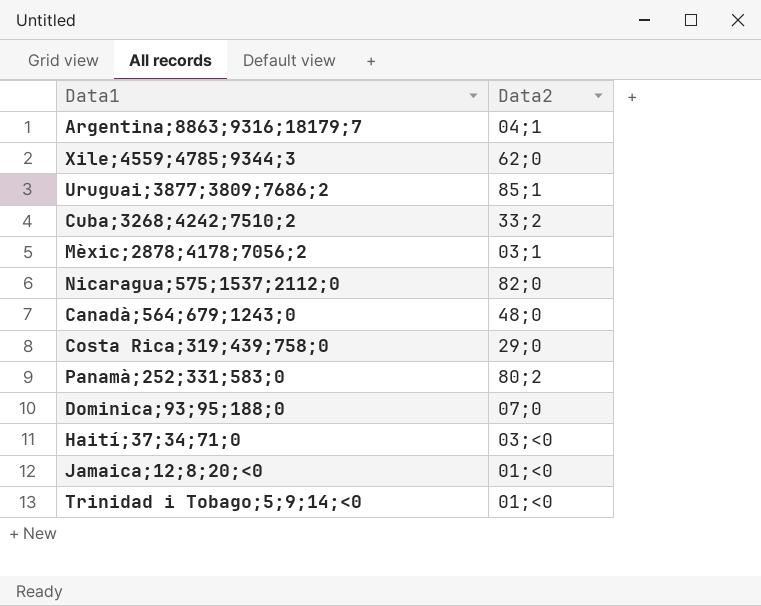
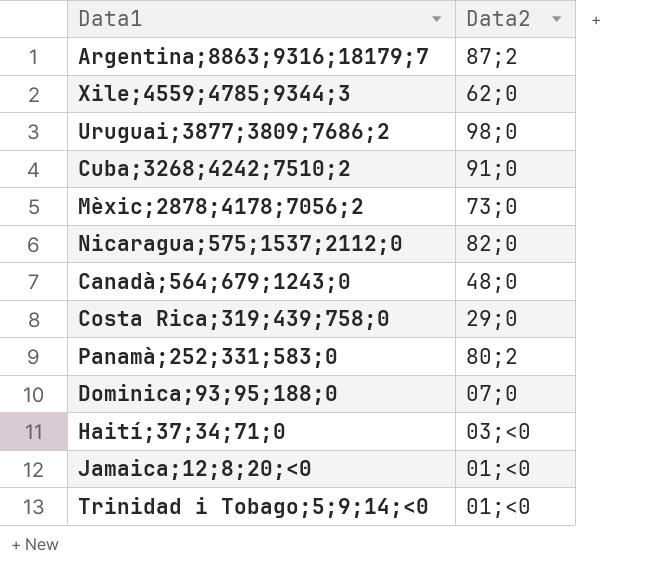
Argentina;8863;9316;18179;7 | Data2: 04;1 -> 87;2
Uruguai;3877;3809;7686;2 | Data2: 85;1 -> 98;0
Cuba;3268;4242;7510;2 | Data2: 33;2 -> 91;0
Mèxic;2878;4178;7056;2 | Data2: 03;1 -> 73;0

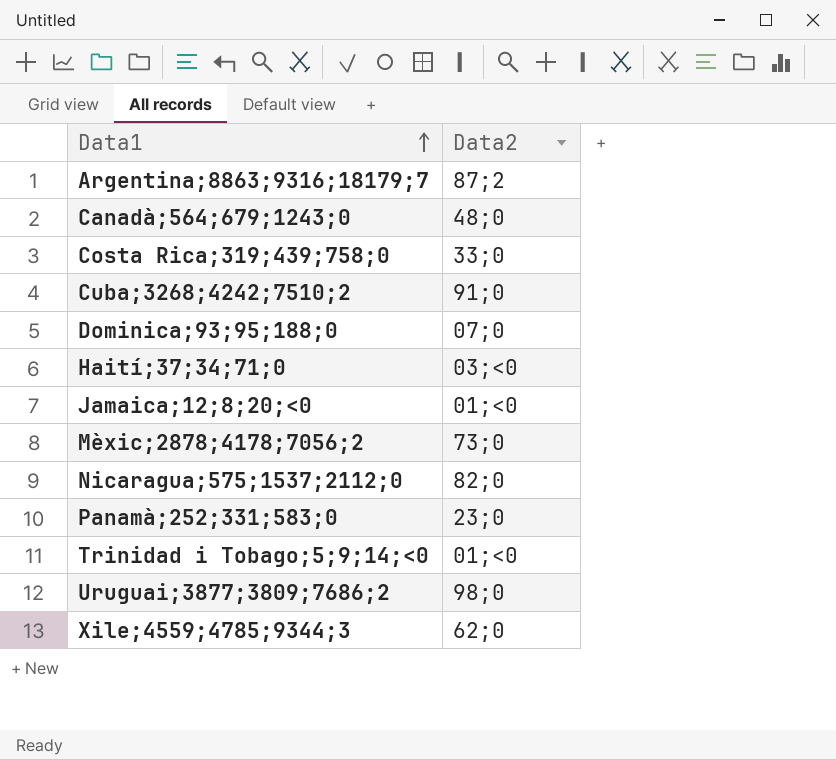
row order: none -> Data1 ascending
Costa Rica;319;439;758;0 | Data2: 29;0 -> 33;0
Panamà;252;331;583;0 | Data2: 80;2 -> 23;0

